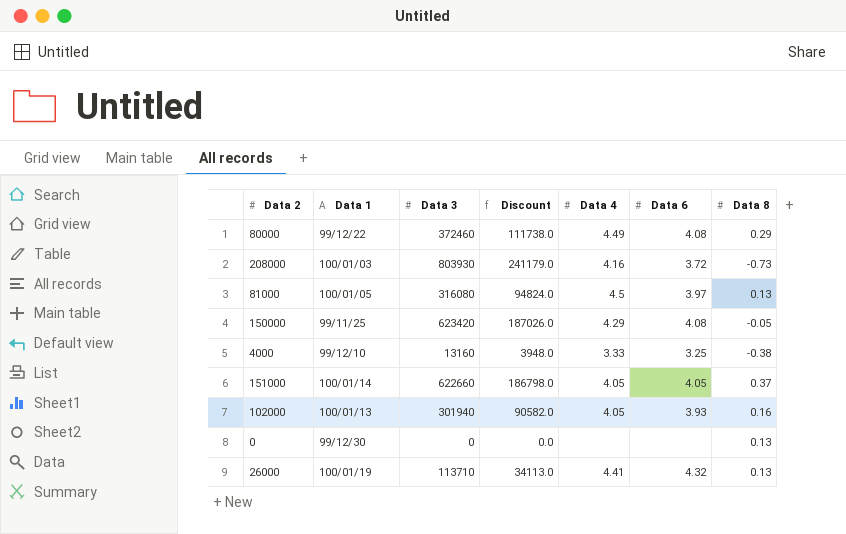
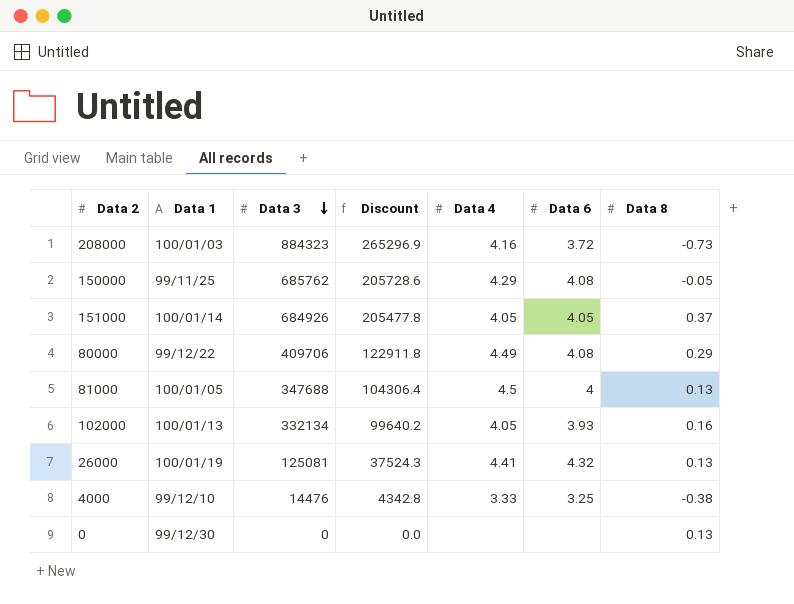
row order: none -> Data 3 descending
208000 | Data 3: 803930 -> 884323
208000 | Discount: 241179.0 -> 265296.9
150000 | Data 3: 623420 -> 685762
150000 | Discount: 187026.0 -> 205728.6
151000 | Data 3: 622660 -> 684926
151000 | Discount: 186798.0 -> 205477.8
80000 | Data 3: 372460 -> 409706
80000 | Discount: 111738.0 -> 122911.8
81000 | Data 3: 316080 -> 347688
81000 | Discount: 94824.0 -> 104306.4
81000 | Data 6: 3.97 -> 4
102000 | Data 3: 301940 -> 332134
102000 | Discount: 90582.0 -> 99640.2
26000 | Data 3: 113710 -> 125081
26000 | Discount: 34113.0 -> 37524.3
4000 | Data 3: 13160 -> 14476
4000 | Discount: 3948.0 -> 4342.8

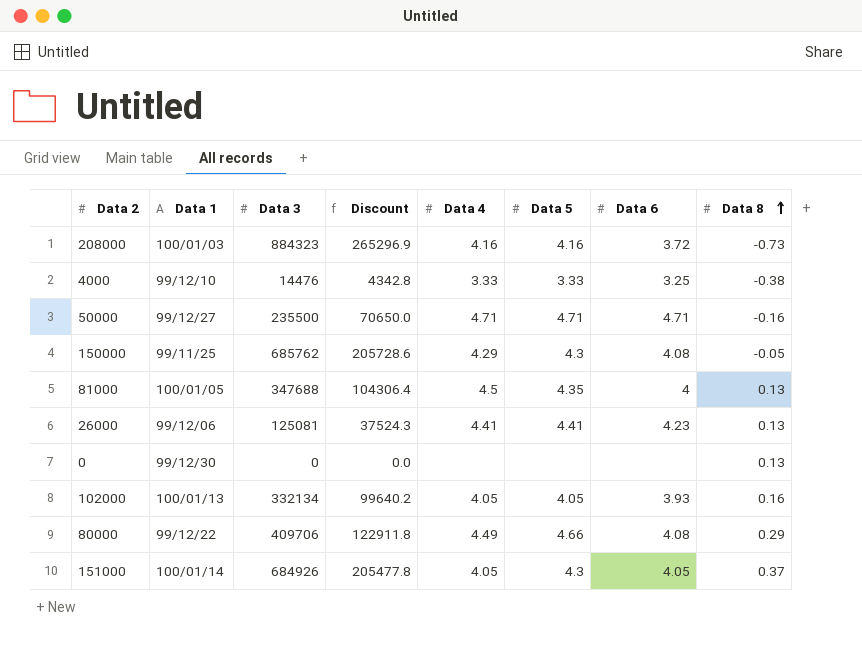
row order: Data 3 descending -> Data 8 ascending
column Data 5 | position: none -> 6
row 50000: none -> 99/12/27 | 235500 | 70650.0 | 4.71 | 4.71 | 4.71 | -0.16
26000 | Data 1: 100/01/19 -> 99/12/06
26000 | Data 6: 4.32 -> 4.23

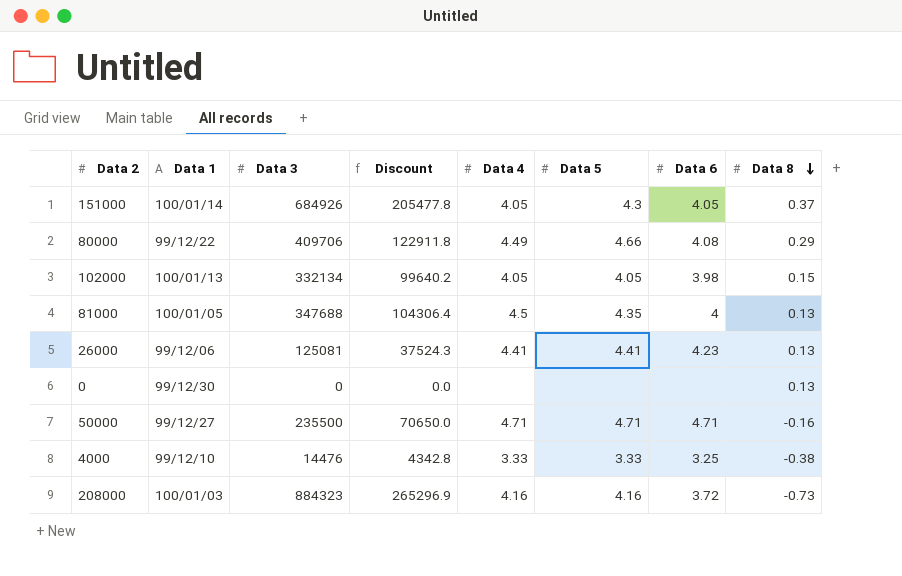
row order: Data 8 ascending -> Data 8 descending
row 150000: 99/11/25 | 685762 | 205728.6 | 4.29 | 4.3 | 4.08 | -0.05 -> none
102000 | Data 6: 3.93 -> 3.98
102000 | Data 8: 0.16 -> 0.15

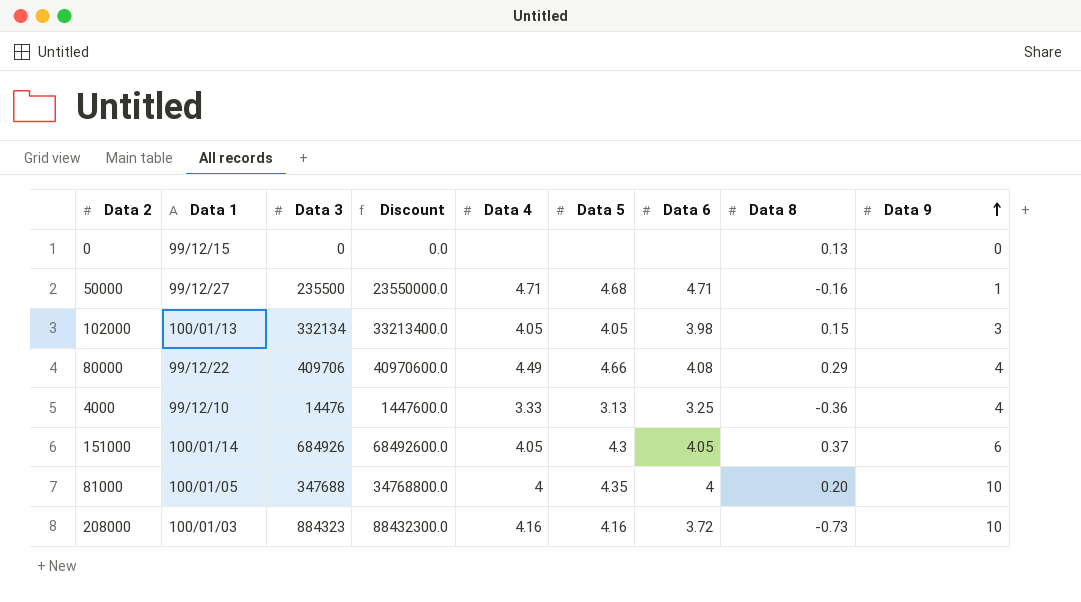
row order: Data 8 descending -> Data 9 ascending
column Discount | formula: [Data 3] * 0.3 -> [Data 3] * 100
column Data 9 | position: none -> 9
row 26000: 99/12/06 | 125081 | 37524.3 | 4.41 | 4.41 | 4.23 | 0.13 -> none
0 | Data 1: 99/12/30 -> 99/12/15
50000 | Data 5: 4.71 -> 4.68
4000 | Data 5: 3.33 -> 3.13
4000 | Data 8: -0.38 -> -0.36
81000 | Data 4: 4.5 -> 4
81000 | Data 8: 0.13 -> 0.20

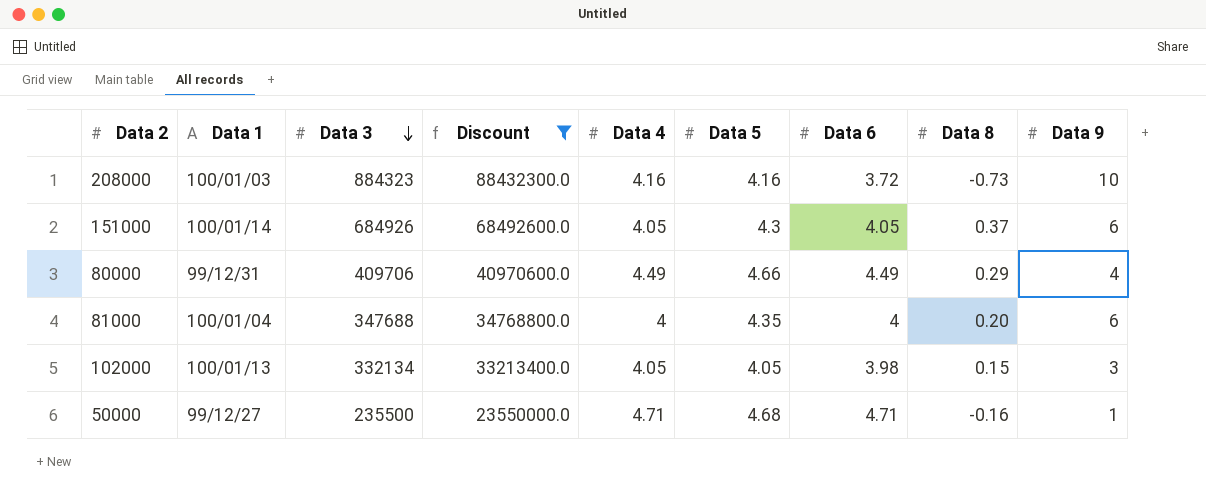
filter: none -> Discount >= 23550000.0
row order: Data 9 ascending -> Data 3 descending
80000 | Data 1: 99/12/22 -> 99/12/31
80000 | Data 6: 4.08 -> 4.49
81000 | Data 1: 100/01/05 -> 100/01/04
81000 | Data 9: 10 -> 6

